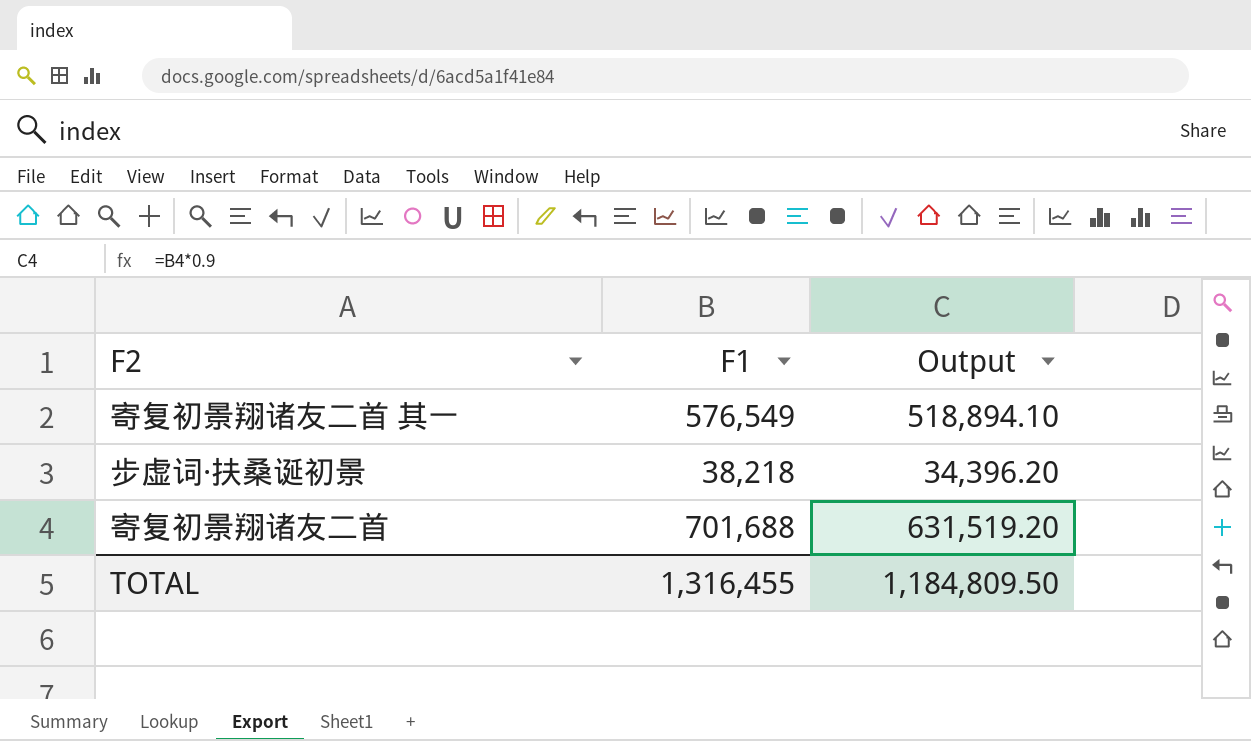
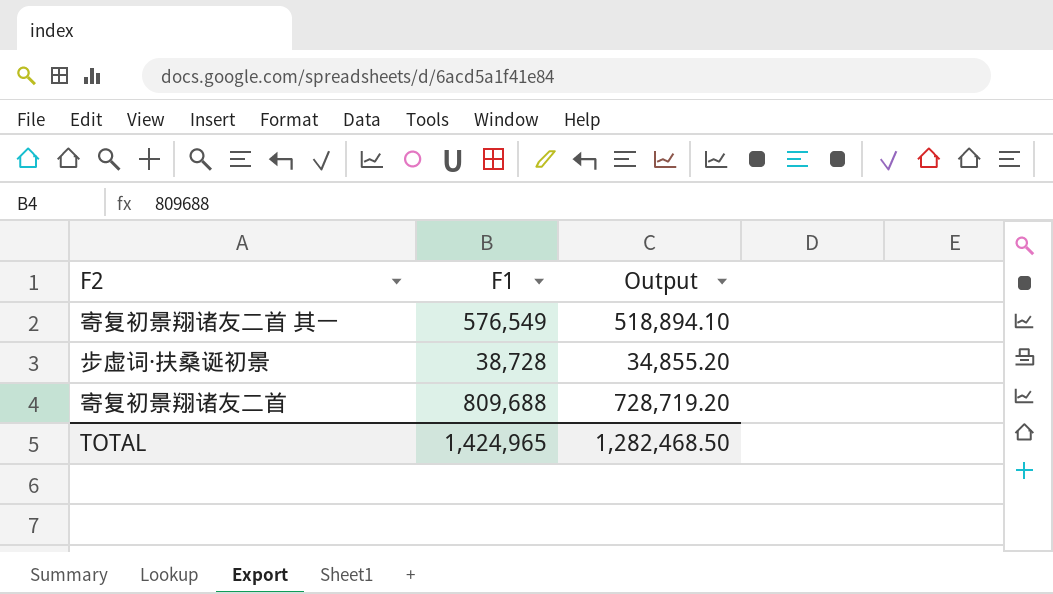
步虚词·扶桑诞初景 | F1: 38,218 -> 38,728
步虚词·扶桑诞初景 | Output: 34,396.20 -> 34,855.20
寄复初景翔诸友二首 | F1: 701,688 -> 809,688
寄复初景翔诸友二首 | Output: 631,519.20 -> 728,719.20
TOTAL | F1: 1,316,455 -> 1,424,965
TOTAL | Output: 1,184,809.50 -> 1,282,468.50

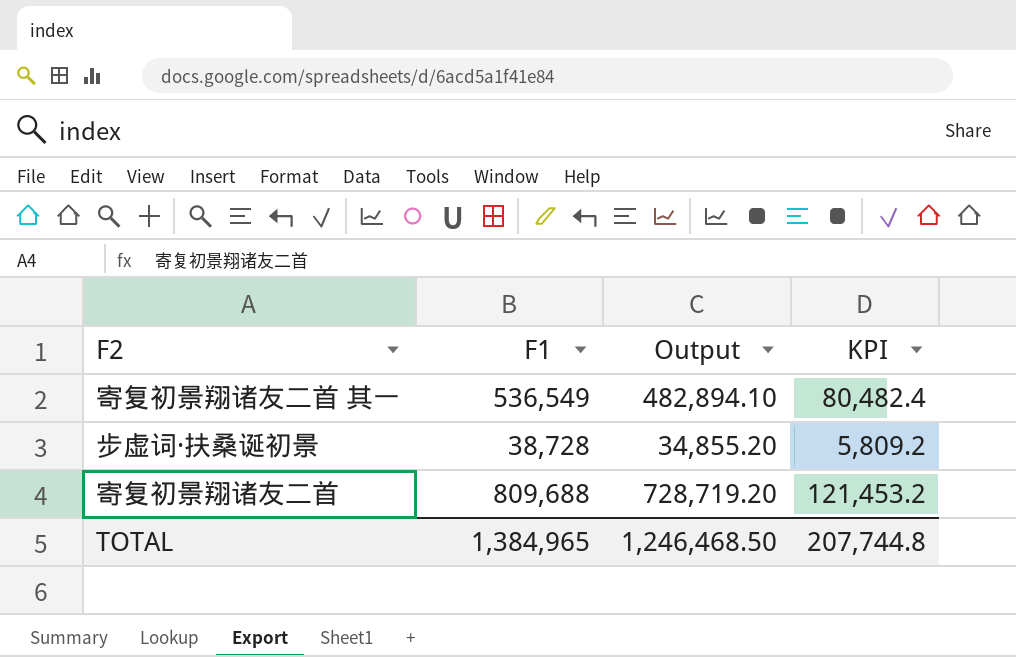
column KPI | formula: none -> [F1] * 0.15
寄复初景翔诸友二首 其一 | F1: 576,549 -> 536,549
寄复初景翔诸友二首 其一 | Output: 518,894.10 -> 482,894.10
TOTAL | F1: 1,424,965 -> 1,384,965
TOTAL | Output: 1,282,468.50 -> 1,246,468.50

